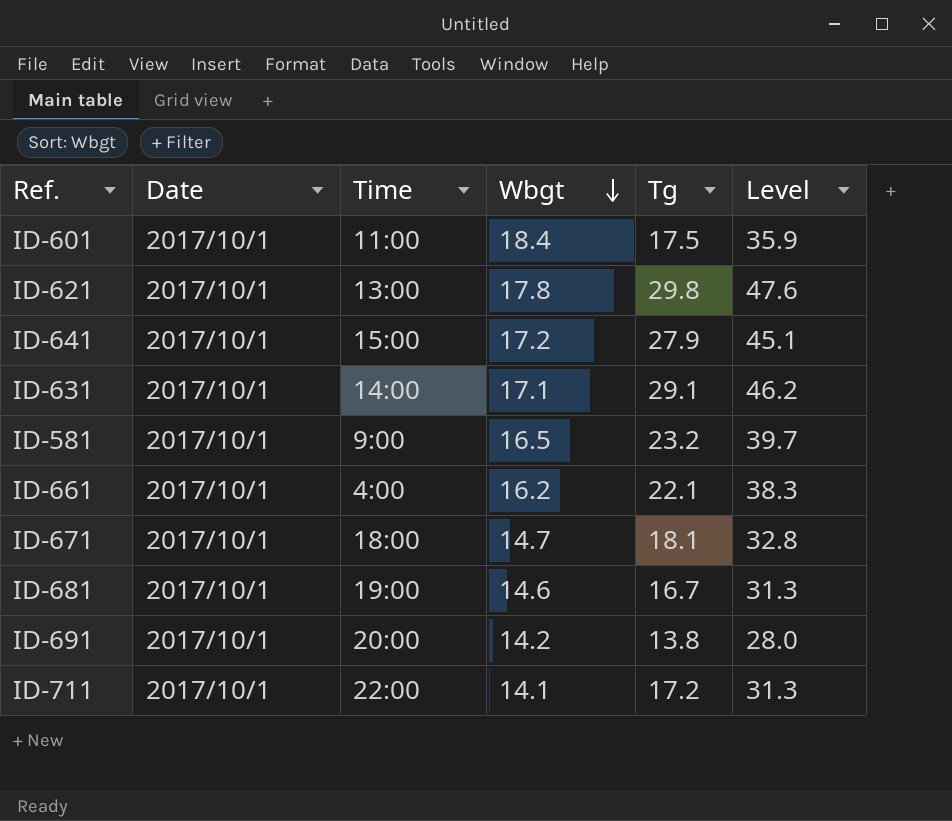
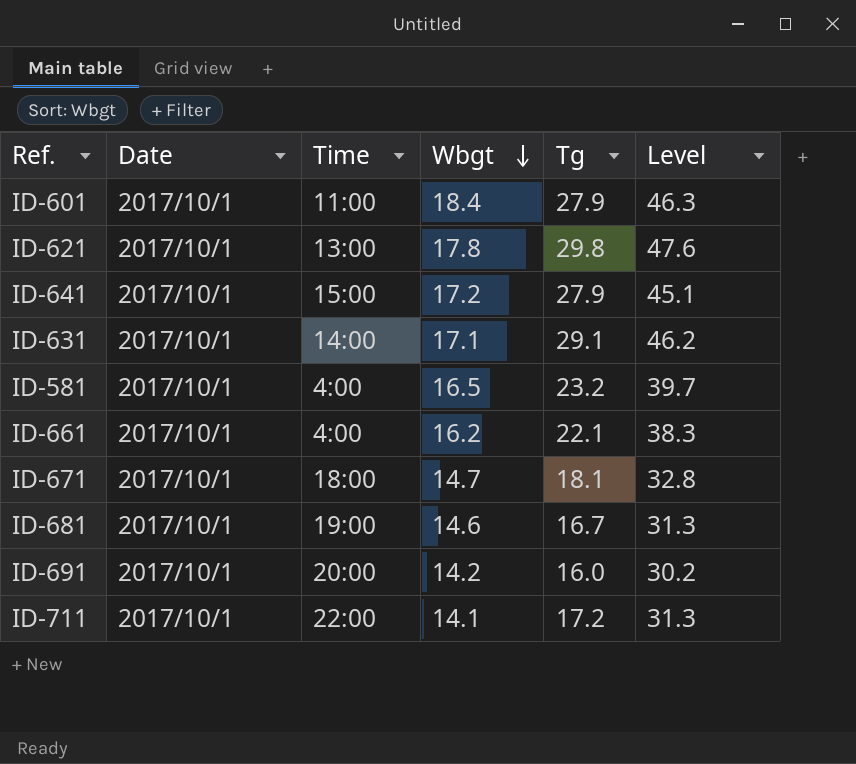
ID-601 | Tg: 17.5 -> 27.9
ID-601 | Level: 35.9 -> 46.3
ID-581 | Time: 9:00 -> 4:00
ID-691 | Tg: 13.8 -> 16.0
ID-691 | Level: 28.0 -> 30.2

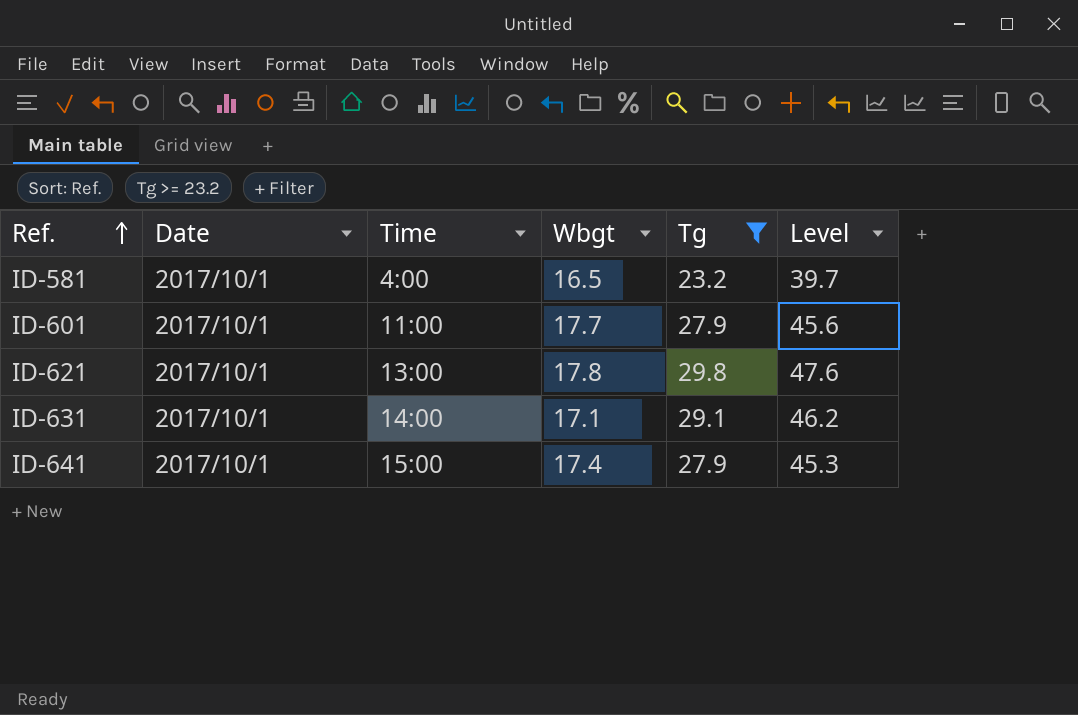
filter: none -> Tg >= 23.2
row order: Wbgt descending -> Ref. ascending
ID-601 | Wbgt: 18.4 -> 17.7
ID-601 | Level: 46.3 -> 45.6
ID-641 | Wbgt: 17.2 -> 17.4
ID-641 | Level: 45.1 -> 45.3

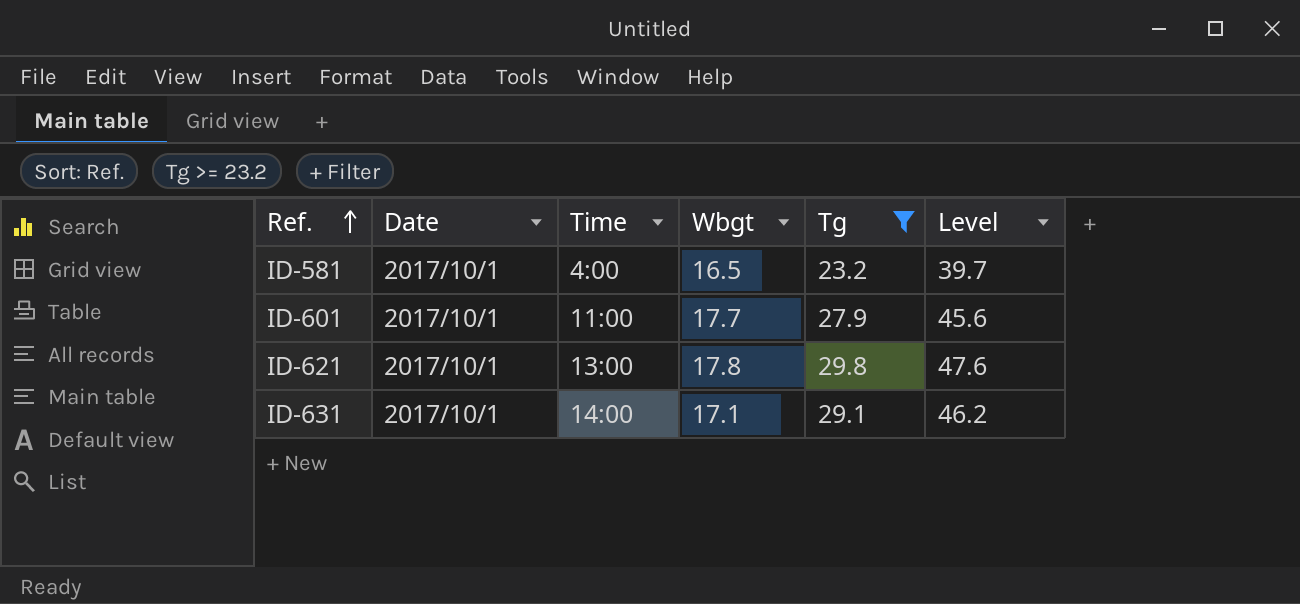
row ID-641: 2017/10/1 | 15:00 | 17.4 | 27.9 | 45.3 -> none

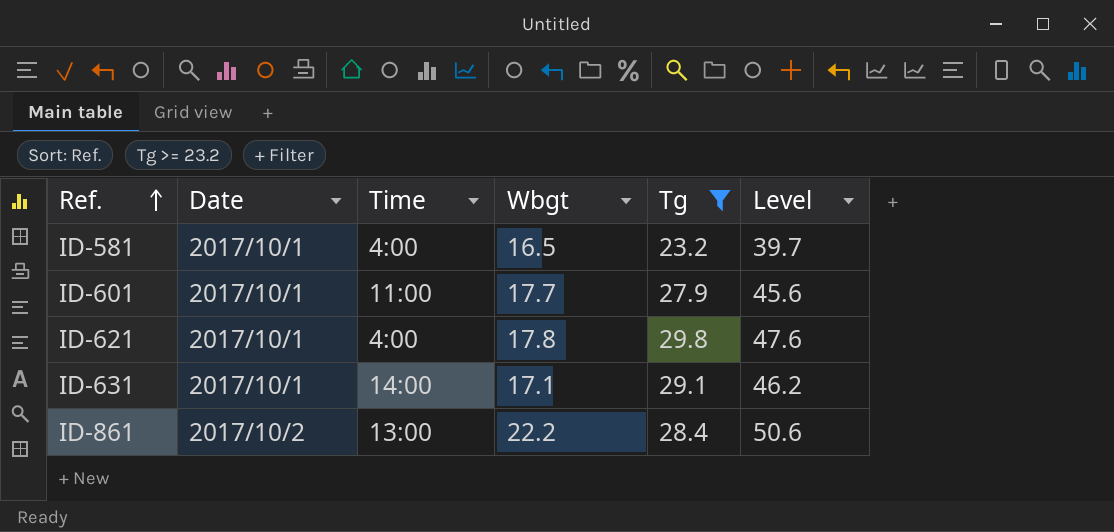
ID-621 | Time: 13:00 -> 4:00
row ID-861: none -> 2017/10/2 | 13:00 | 22.2 | 28.4 | 50.6

